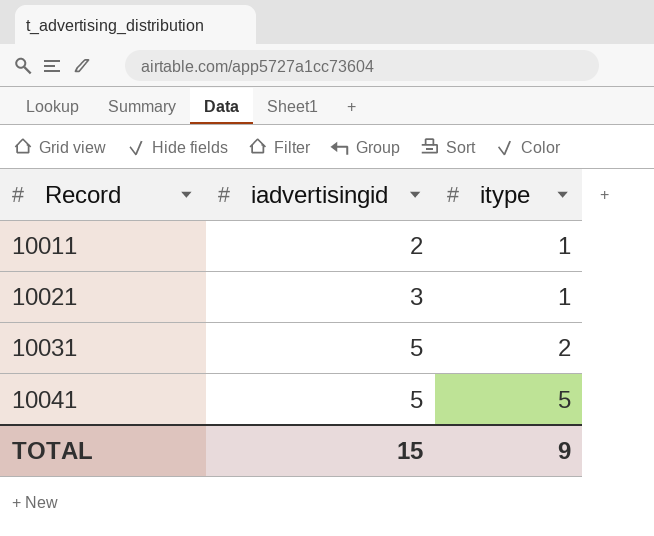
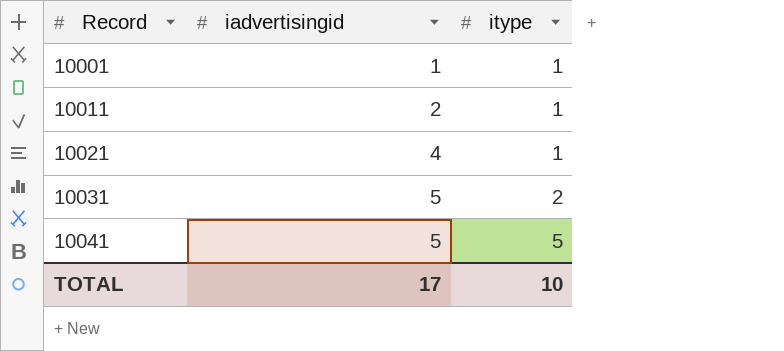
row 10001: none -> 1 | 1
10021 | iadvertisingid: 3 -> 4
TOTAL | iadvertisingid: 15 -> 17
TOTAL | itype: 9 -> 10

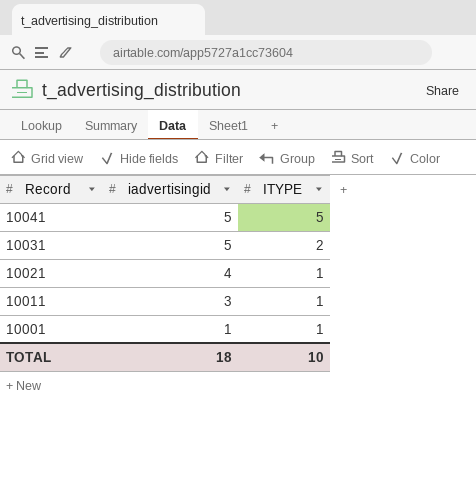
row order: Record ascending -> Record descending
column name: itype -> ITYPE
10011 | iadvertisingid: 2 -> 3
TOTAL | iadvertisingid: 17 -> 18

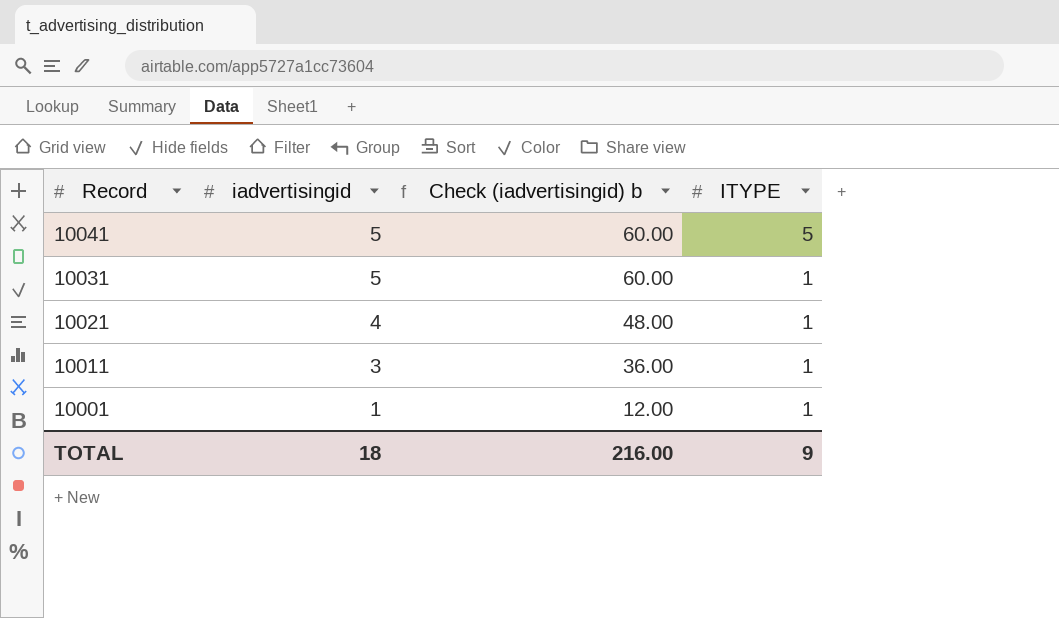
column Check (iadvertisingid) b | formula: none -> [iadvertisingid] * 12
10031 | ITYPE: 2 -> 1
TOTAL | ITYPE: 10 -> 9

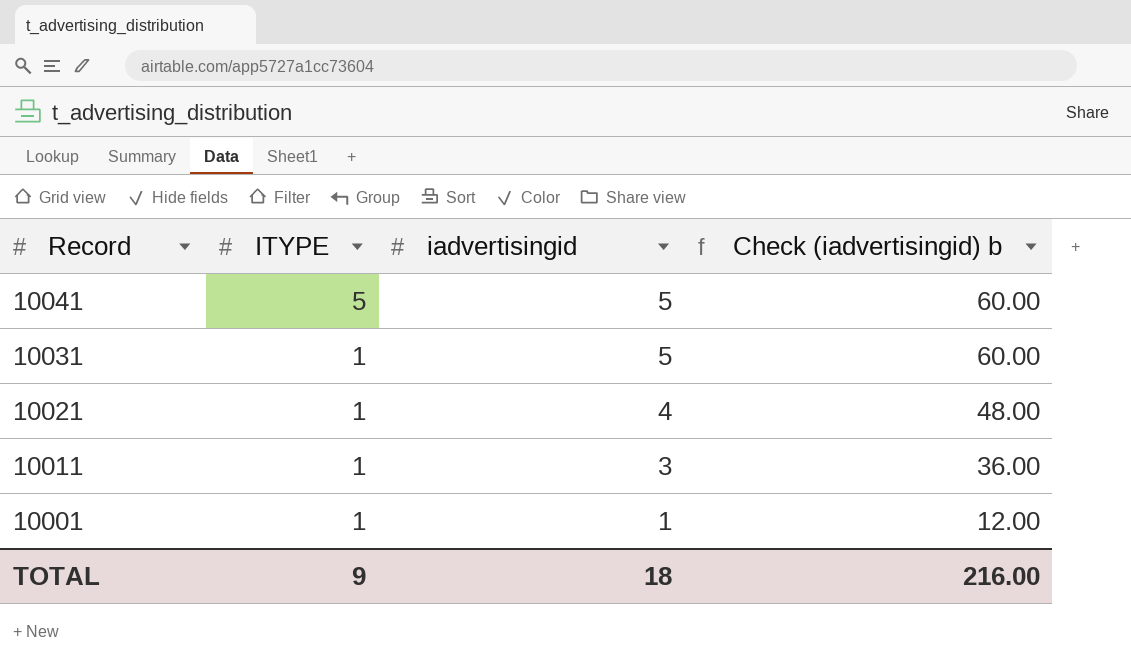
column ITYPE | position: 4 -> 2

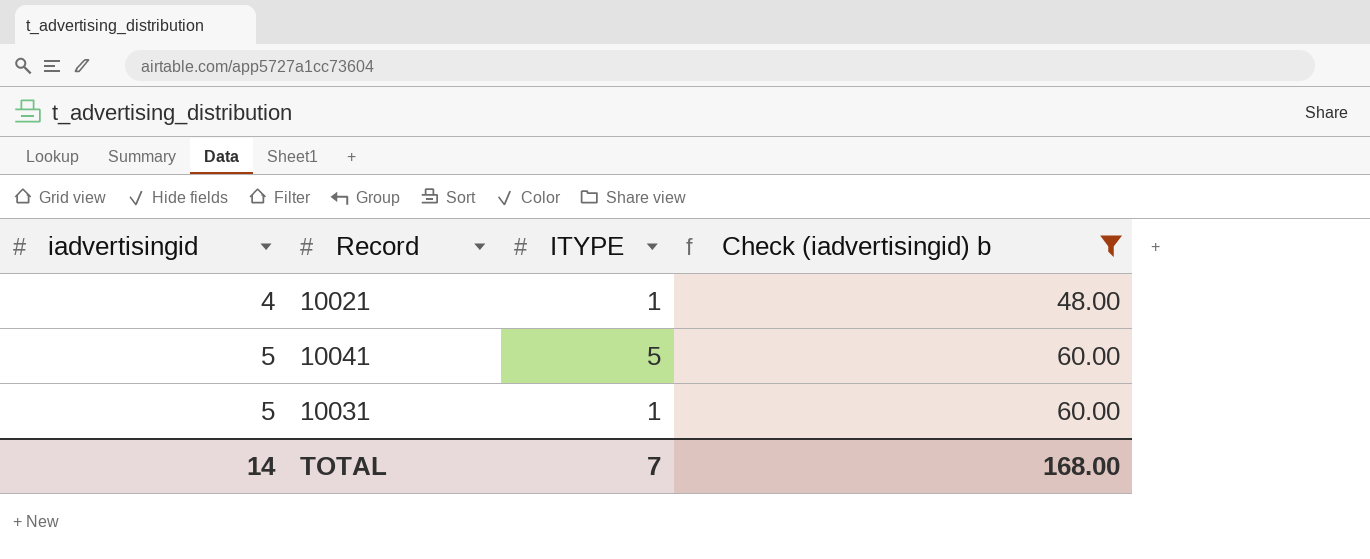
filter: none -> Check (iadvertisingid) b >= 48.00
row order: Record descending -> iadvertisingid ascending
column iadvertisingid | position: 3 -> 1
TOTAL | iadvertisingid: 18 -> 14
TOTAL | ITYPE: 9 -> 7
TOTAL | Check (iadvertisingid) b: 216.00 -> 168.00

